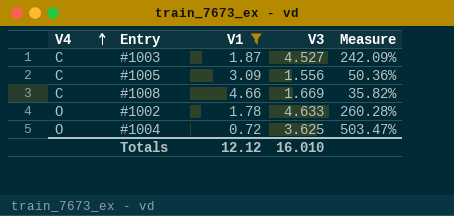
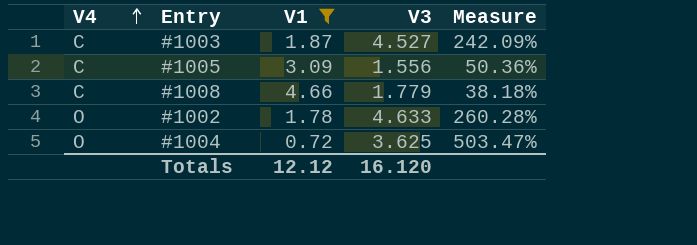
#1008 | V3: 1.669 -> 1.779
#1008 | Measure: 35.82% -> 38.18%
Totals | V3: 16.010 -> 16.120

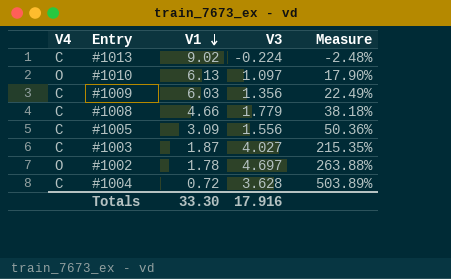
filter: V1 <= 4.66 -> none
row order: V4 ascending -> V1 descending
#1003 | V3: 4.527 -> 4.027
#1003 | Measure: 242.09% -> 215.35%
#1002 | V3: 4.633 -> 4.697
#1002 | Measure: 260.28% -> 263.88%
#1004 | V4: O -> C
#1004 | V3: 3.625 -> 3.628
#1004 | Measure: 503.47% -> 503.89%
Totals | V1: 12.12 -> 33.30
Totals | V3: 16.120 -> 17.916

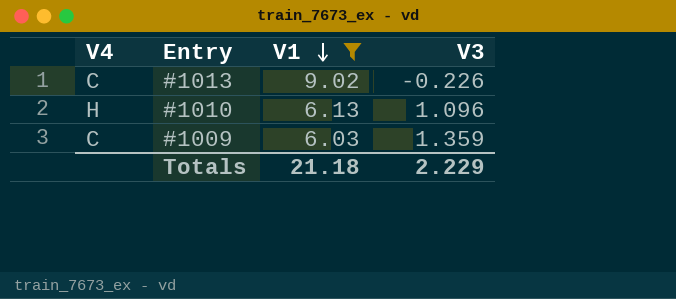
filter: none -> V1 >= 6.03
column Measure | formula: [V3] / [V1] -> none
#1013 | V3: -0.224 -> -0.226
#1010 | V4: O -> H
#1010 | V3: 1.097 -> 1.096
#1009 | V3: 1.356 -> 1.359
Totals | V1: 33.30 -> 21.18
Totals | V3: 17.916 -> 2.229

